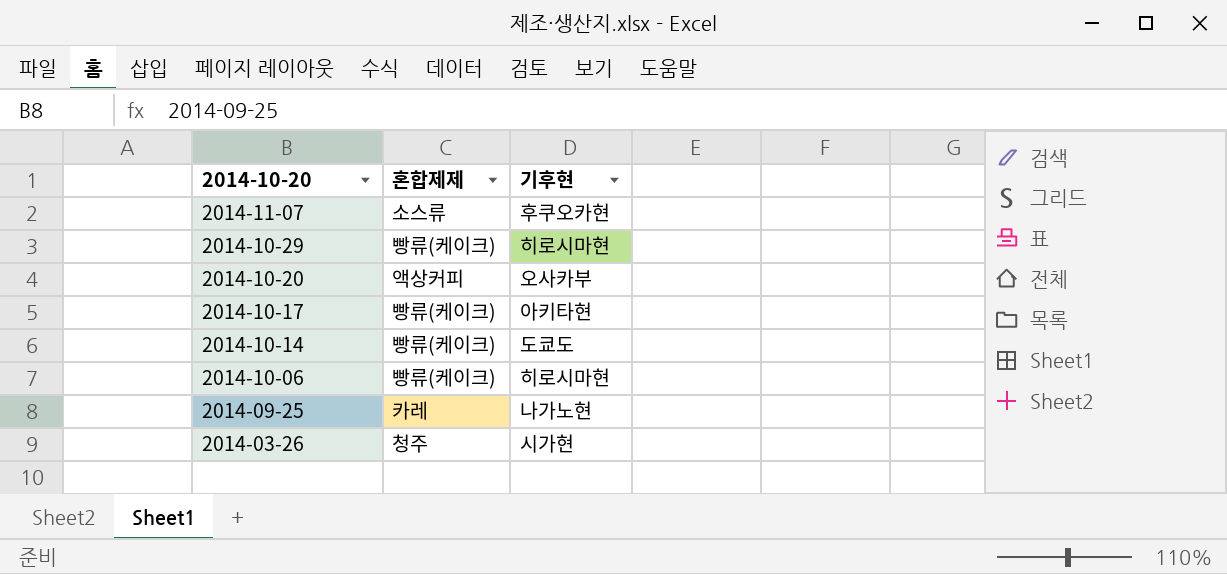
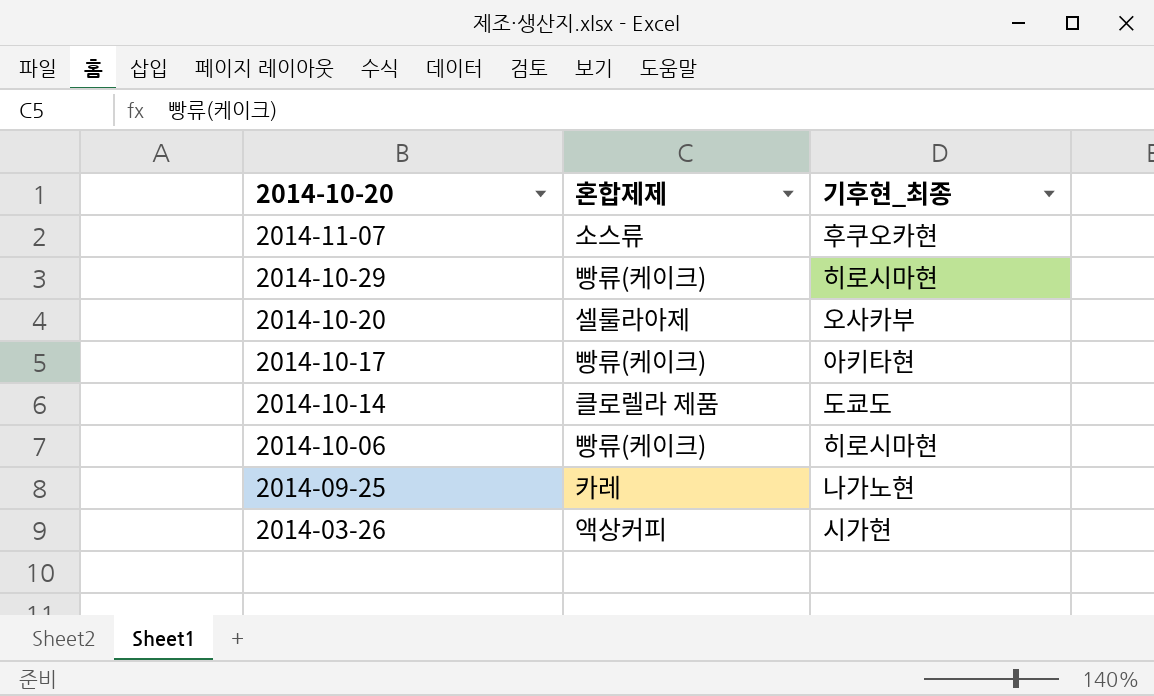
column name: 기후현 -> 기후현_최종
2014-10-20 | 혼합제제: 액상커피 -> 셀룰라아제
2014-10-14 | 혼합제제: 빵류(케이크) -> 클로렐라 제품
2014-03-26 | 혼합제제: 청주 -> 액상커피

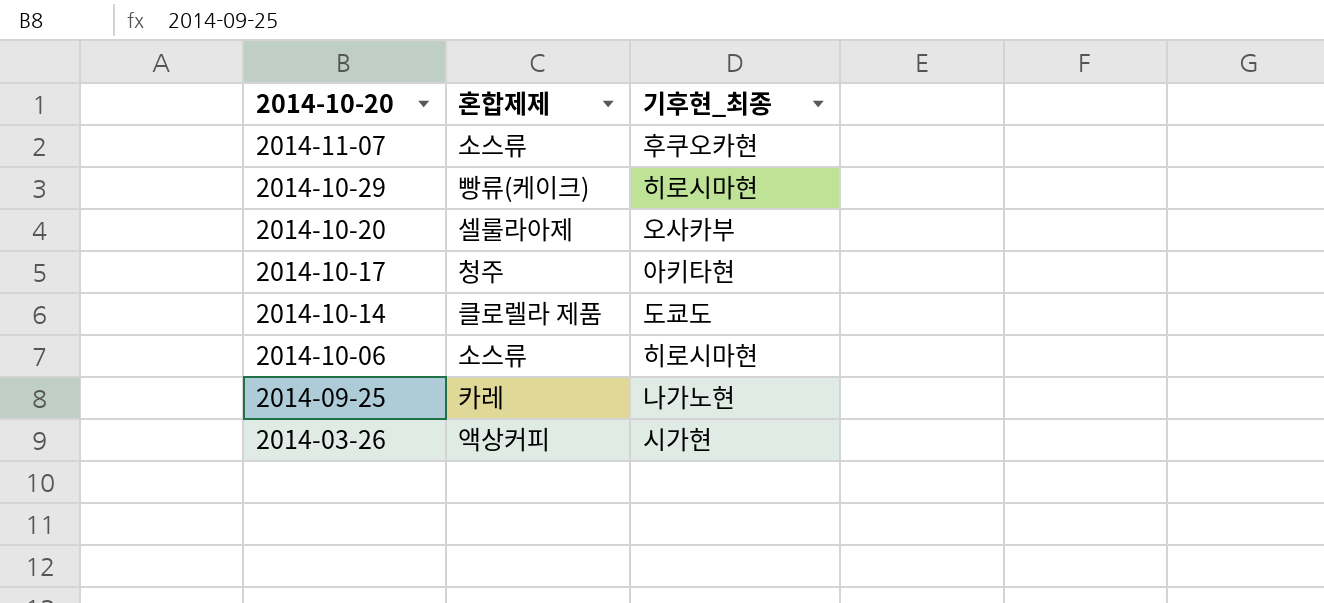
2014-10-17 | 혼합제제: 빵류(케이크) -> 청주
2014-10-06 | 혼합제제: 빵류(케이크) -> 소스류

